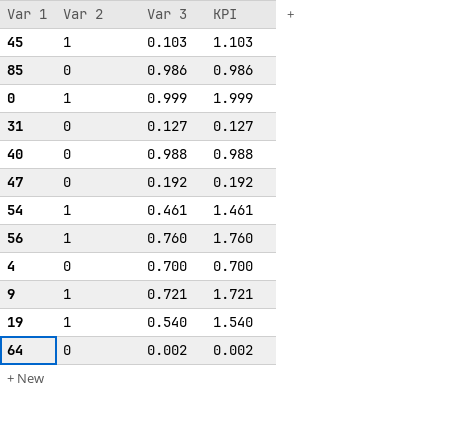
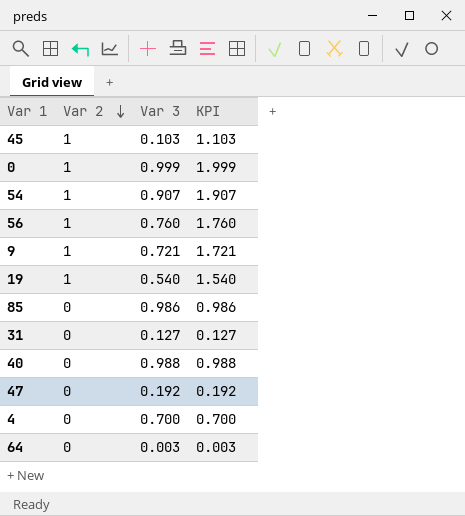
row order: none -> Var 2 descending
54 | Var 3: 0.461 -> 0.907
54 | KPI: 1.461 -> 1.907
64 | Var 3: 0.002 -> 0.003
64 | KPI: 0.002 -> 0.003

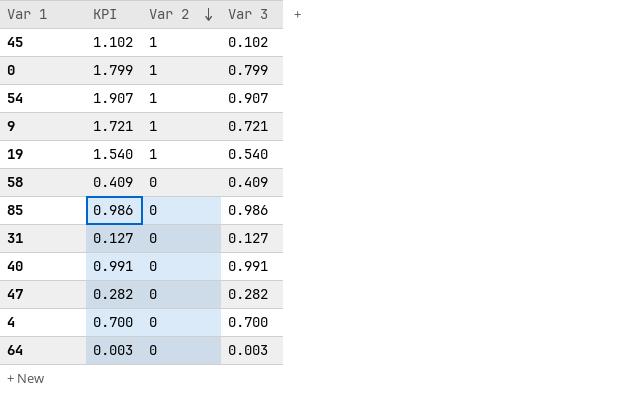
column KPI | position: 4 -> 2
row 56: 1 | 0.760 | 1.760 -> none
45 | KPI: 1.103 -> 1.102
45 | Var 3: 0.103 -> 0.102
0 | KPI: 1.999 -> 1.799
0 | Var 3: 0.999 -> 0.799
row 58: none -> 0.409 | 0 | 0.409
40 | KPI: 0.988 -> 0.991
40 | Var 3: 0.988 -> 0.991
47 | KPI: 0.192 -> 0.282
47 | Var 3: 0.192 -> 0.282

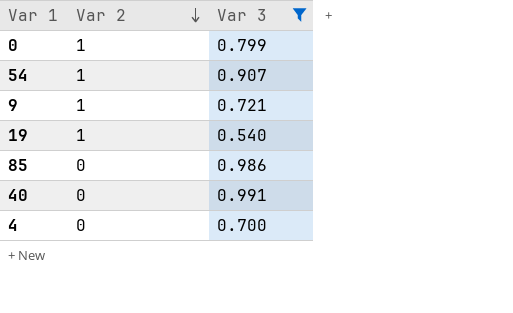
filter: none -> Var 3 >= 0.540
column KPI | formula: [Var 2] + [Var 3] -> none

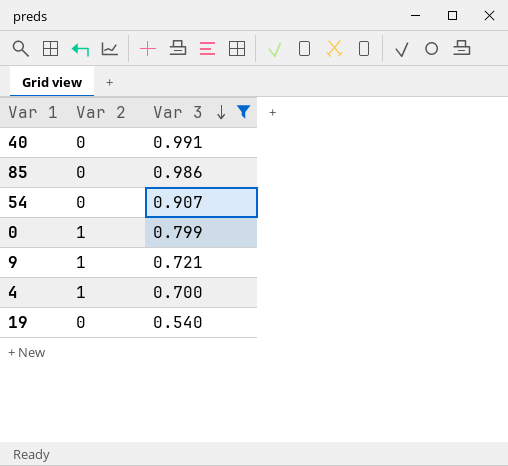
row order: Var 2 descending -> Var 3 descending
54 | Var 2: 1 -> 0
4 | Var 2: 0 -> 1
19 | Var 2: 1 -> 0

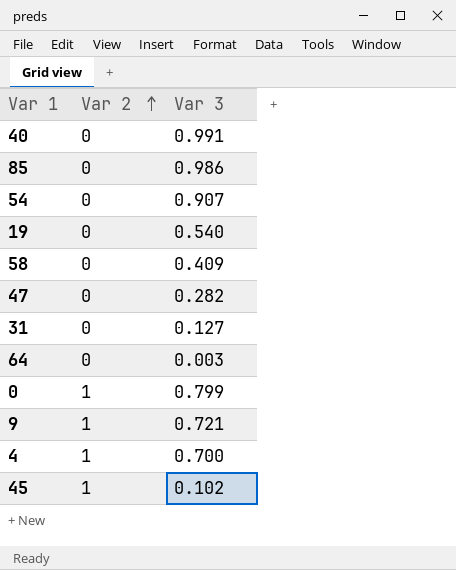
filter: Var 3 >= 0.540 -> none
row order: Var 3 descending -> Var 2 ascending

